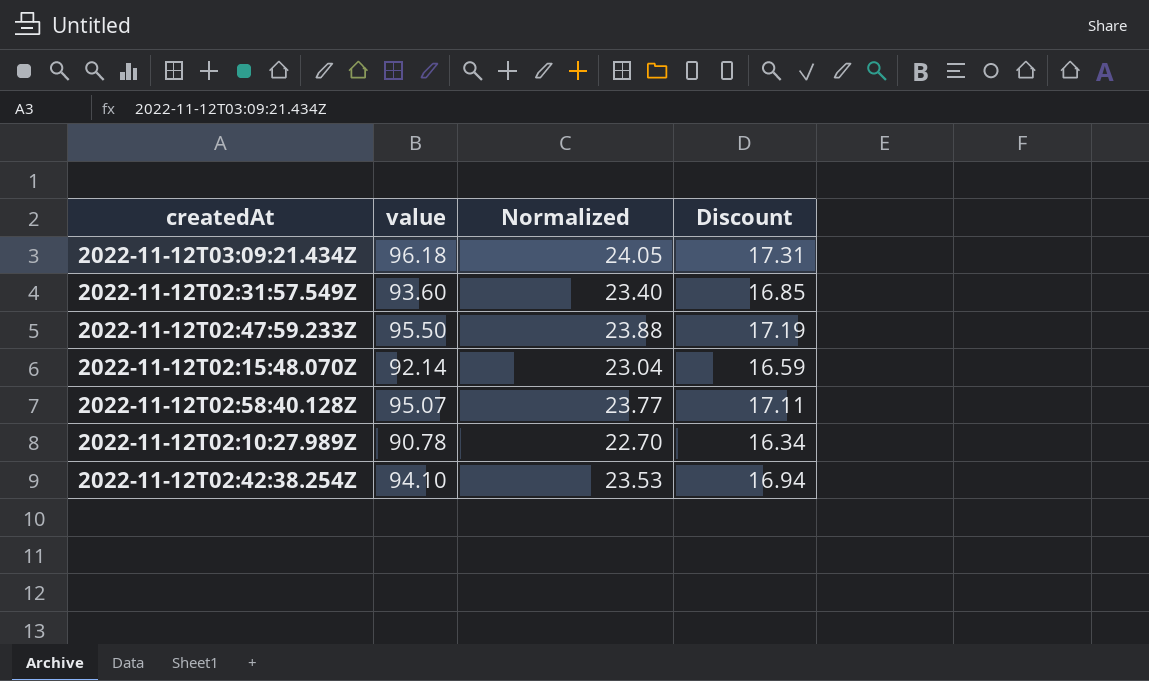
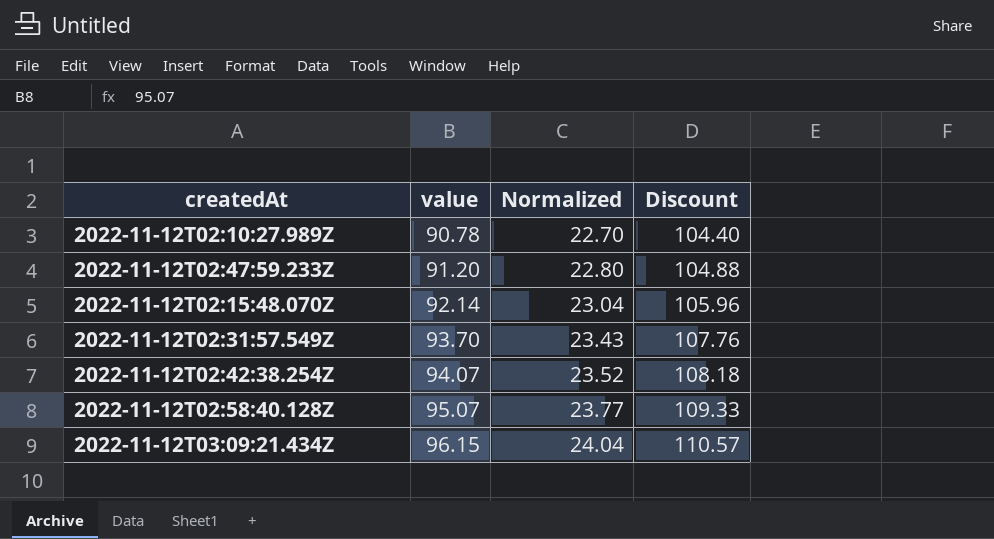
row order: none -> value ascending
column Discount | formula: [value] * 0.18 -> [value] * 1.15
2022-11-12T02:47:59.233Z | value: 95.50 -> 91.20
2022-11-12T02:47:59.233Z | Normalized: 23.88 -> 22.80
2022-11-12T02:31:57.549Z | value: 93.60 -> 93.70
2022-11-12T02:31:57.549Z | Normalized: 23.40 -> 23.43
2022-11-12T02:42:38.254Z | value: 94.10 -> 94.07
2022-11-12T02:42:38.254Z | Normalized: 23.53 -> 23.52
2022-11-12T03:09:21.434Z | value: 96.18 -> 96.15
2022-11-12T03:09:21.434Z | Normalized: 24.05 -> 24.04

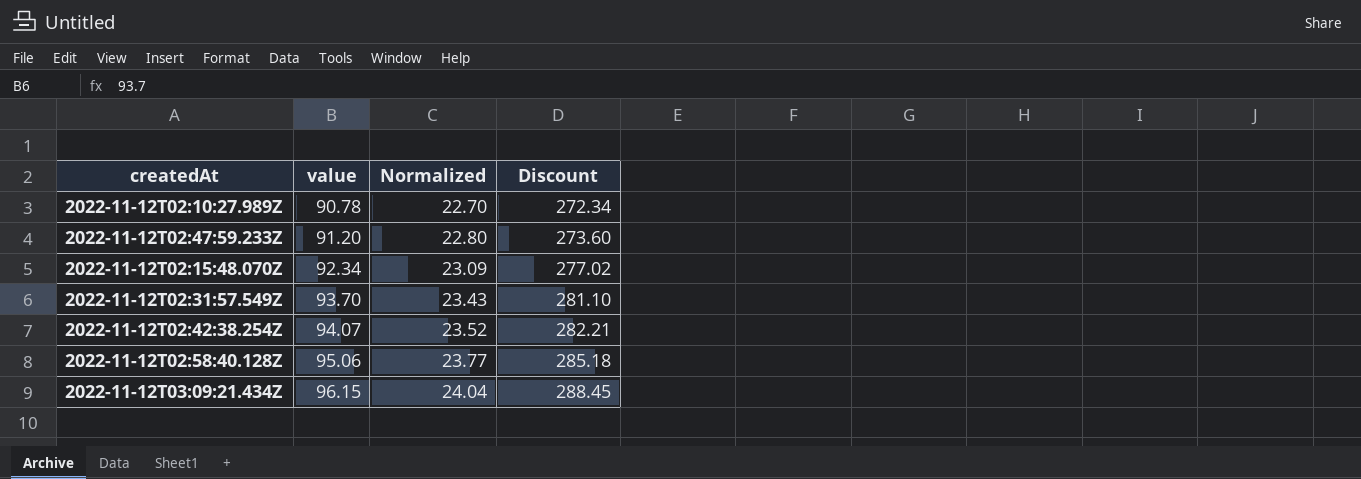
column Discount | formula: [value] * 1.15 -> [value] * 3
2022-11-12T02:15:48.070Z | value: 92.14 -> 92.34
2022-11-12T02:15:48.070Z | Normalized: 23.04 -> 23.09
2022-11-12T02:58:40.128Z | value: 95.07 -> 95.06

